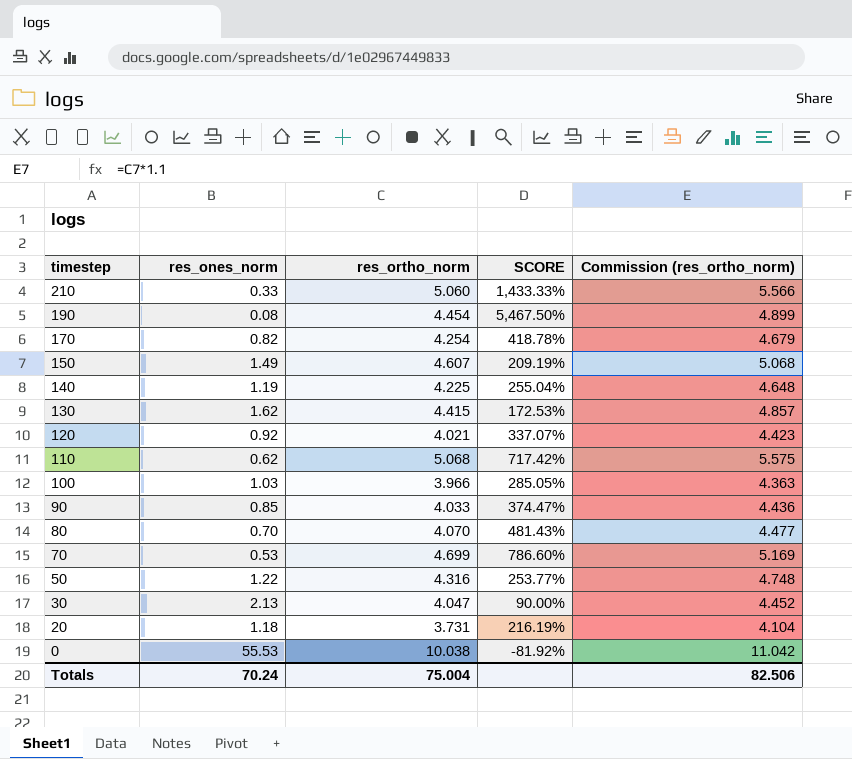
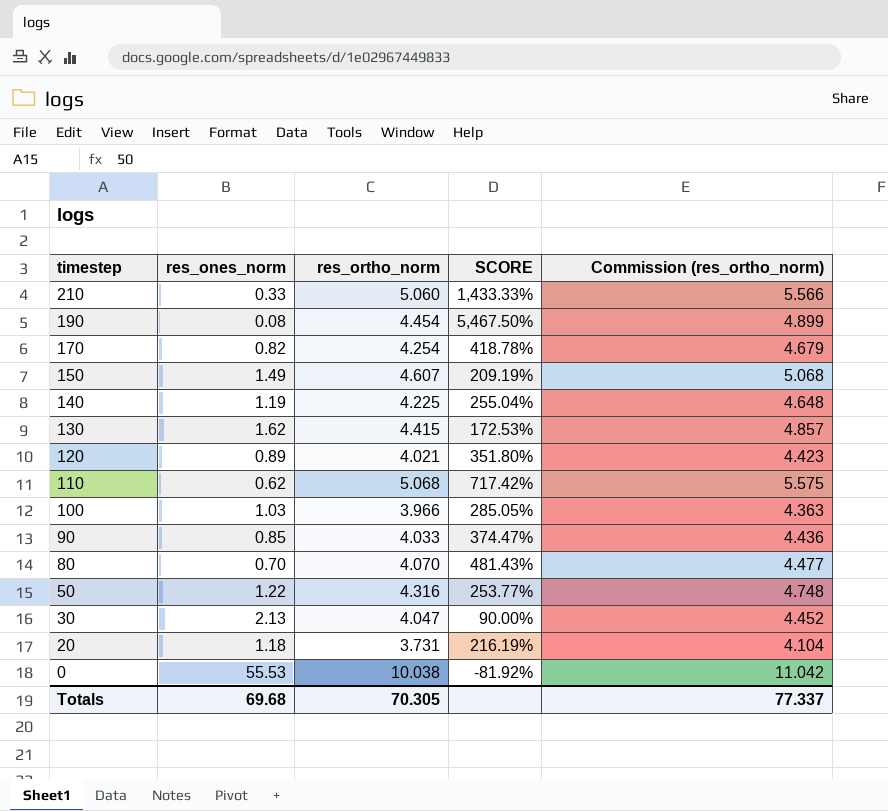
row 70: 0.53 | 4.699 | 786.60% | 5.169 -> none
120 | res_ones_norm: 0.92 -> 0.89
120 | SCORE: 337.07% -> 351.80%
Totals | res_ones_norm: 70.24 -> 69.68
Totals | res_ortho_norm: 75.004 -> 70.305
Totals | Commission (res_ortho_norm): 82.506 -> 77.337

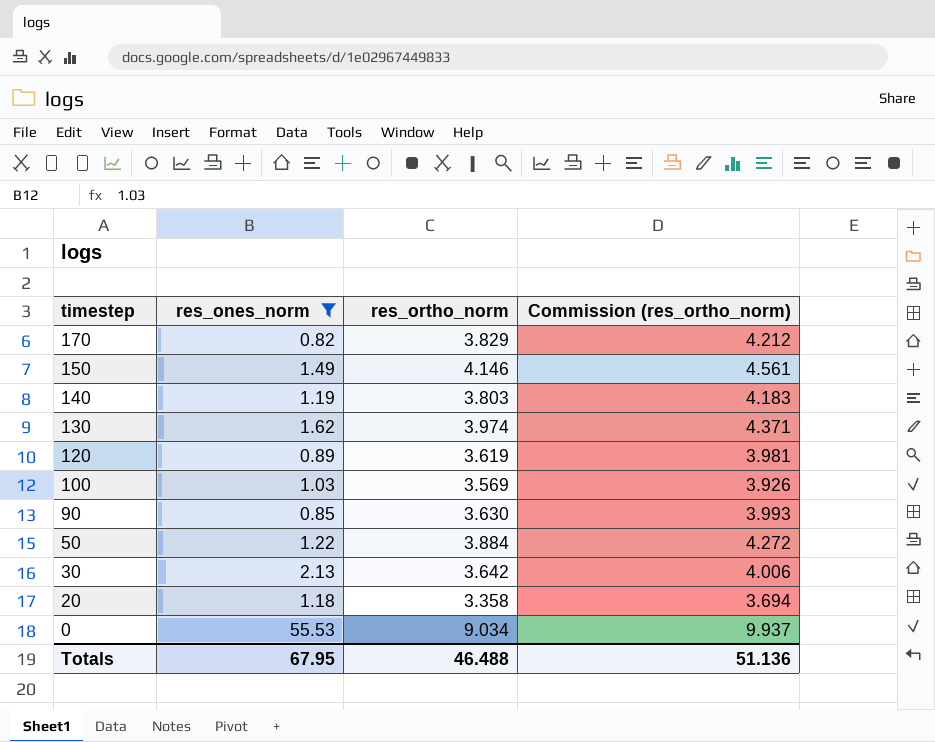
filter: none -> res_ones_norm >= 0.82
column SCORE | formula: ([res_ortho_norm] - [res_ones_norm]) / [res_ones_norm] -> none
170 | res_ortho_norm: 4.254 -> 3.829
170 | Commission (res_ortho_norm): 4.679 -> 4.212
150 | res_ortho_norm: 4.607 -> 4.146
150 | Commission (res_ortho_norm): 5.068 -> 4.561
140 | res_ortho_norm: 4.225 -> 3.803
140 | Commission (res_ortho_norm): 4.648 -> 4.183
130 | res_ortho_norm: 4.415 -> 3.974
130 | Commission (res_ortho_norm): 4.857 -> 4.371
120 | res_ortho_norm: 4.021 -> 3.619
120 | Commission (res_ortho_norm): 4.423 -> 3.981
100 | res_ortho_norm: 3.966 -> 3.569
100 | Commission (res_ortho_norm): 4.363 -> 3.926
90 | res_ortho_norm: 4.033 -> 3.630
90 | Commission (res_ortho_norm): 4.436 -> 3.993
50 | res_ortho_norm: 4.316 -> 3.884
50 | Commission (res_ortho_norm): 4.748 -> 4.272
30 | res_ortho_norm: 4.047 -> 3.642
30 | Commission (res_ortho_norm): 4.452 -> 4.006
20 | res_ortho_norm: 3.731 -> 3.358
20 | Commission (res_ortho_norm): 4.104 -> 3.694
0 | res_ortho_norm: 10.038 -> 9.034
0 | Commission (res_ortho_norm): 11.042 -> 9.937
Totals | res_ones_norm: 69.68 -> 67.95
Totals | res_ortho_norm: 70.305 -> 46.488
Totals | Commission (res_ortho_norm): 77.337 -> 51.136

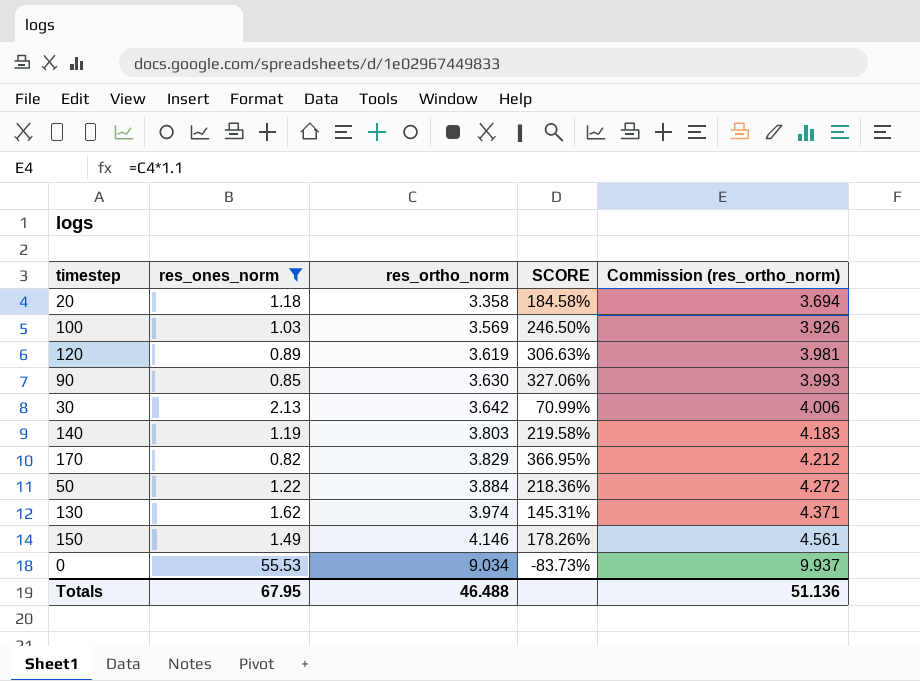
row order: timestep descending -> res_ortho_norm ascending
column SCORE | formula: none -> ([res_ortho_norm] - [res_ones_norm]) / [res_ones_norm]

